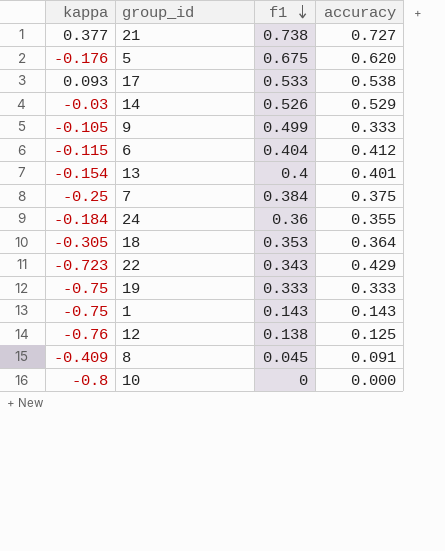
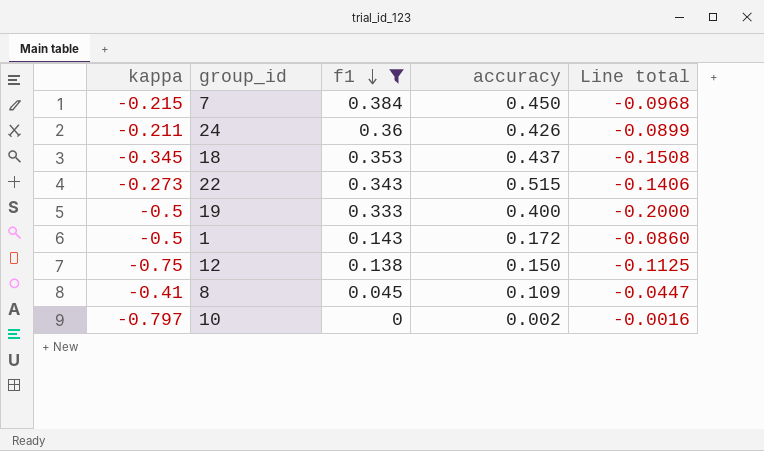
filter: none -> f1 <= 0.384
column Line total | formula: none -> [kappa] * [accuracy]
7 | kappa: -0.25 -> -0.215
7 | accuracy: 0.375 -> 0.450
24 | kappa: -0.184 -> -0.211
24 | accuracy: 0.355 -> 0.426
18 | kappa: -0.305 -> -0.345
18 | accuracy: 0.364 -> 0.437
22 | kappa: -0.723 -> -0.273
22 | accuracy: 0.429 -> 0.515
19 | kappa: -0.75 -> -0.5
19 | accuracy: 0.333 -> 0.400
1 | kappa: -0.75 -> -0.5
1 | accuracy: 0.143 -> 0.172
12 | kappa: -0.76 -> -0.75
12 | accuracy: 0.125 -> 0.150
8 | kappa: -0.409 -> -0.41
8 | accuracy: 0.091 -> 0.109
10 | kappa: -0.8 -> -0.797
10 | accuracy: 0.000 -> 0.002

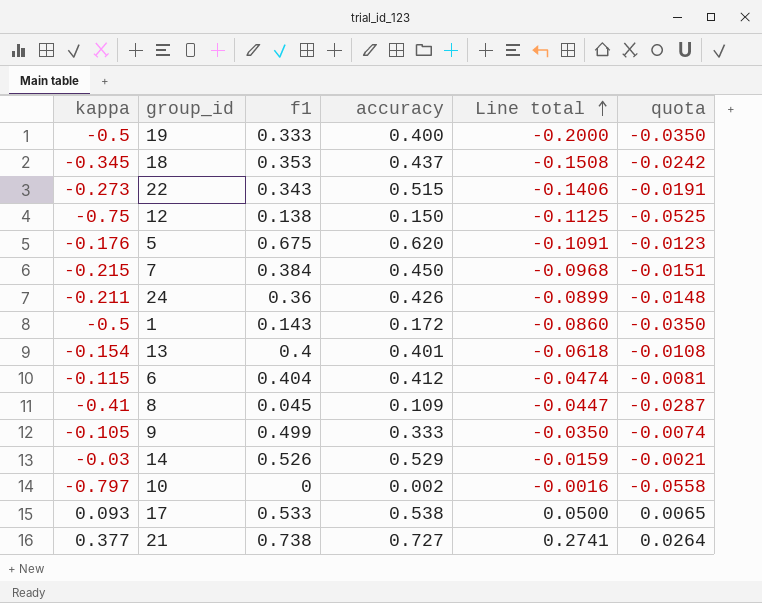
filter: f1 <= 0.384 -> none
row order: f1 descending -> Line total ascending
column quota | formula: none -> [kappa] * 0.07

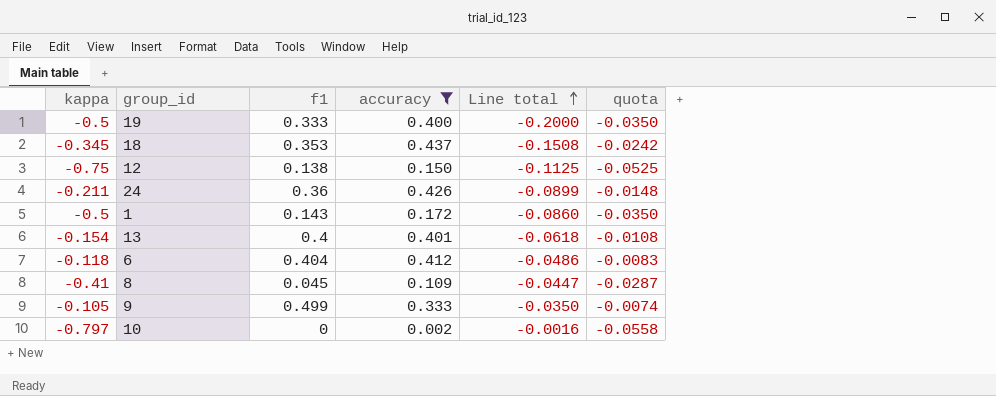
filter: none -> accuracy <= 0.437
6 | kappa: -0.115 -> -0.118
6 | Line total: -0.0474 -> -0.0486
6 | quota: -0.0081 -> -0.0083

